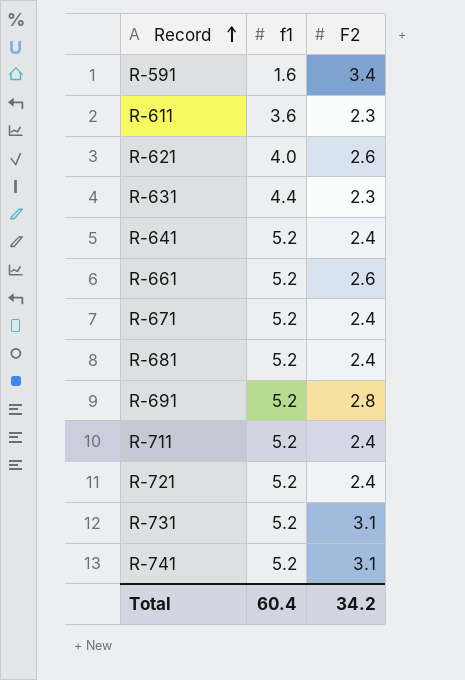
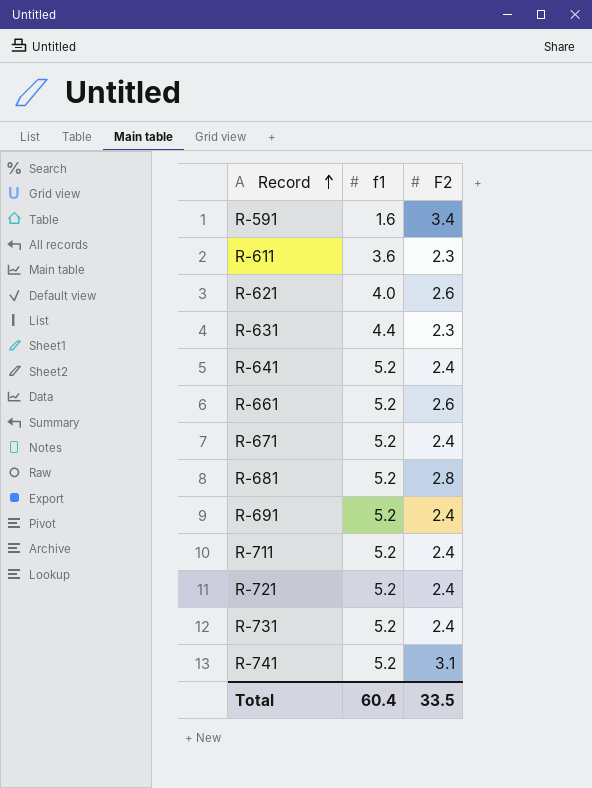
R-681 | F2: 2.4 -> 2.8
R-691 | F2: 2.8 -> 2.4
R-731 | F2: 3.1 -> 2.4
Total | F2: 34.2 -> 33.5

